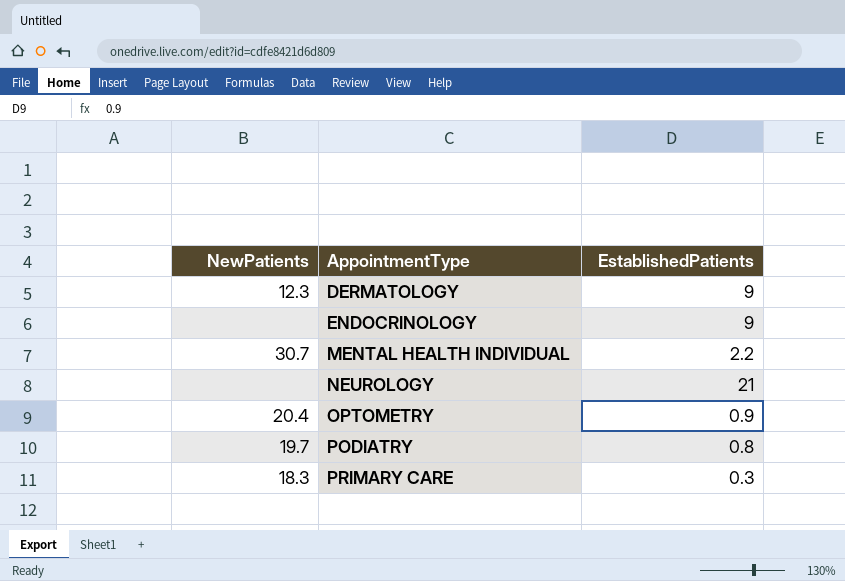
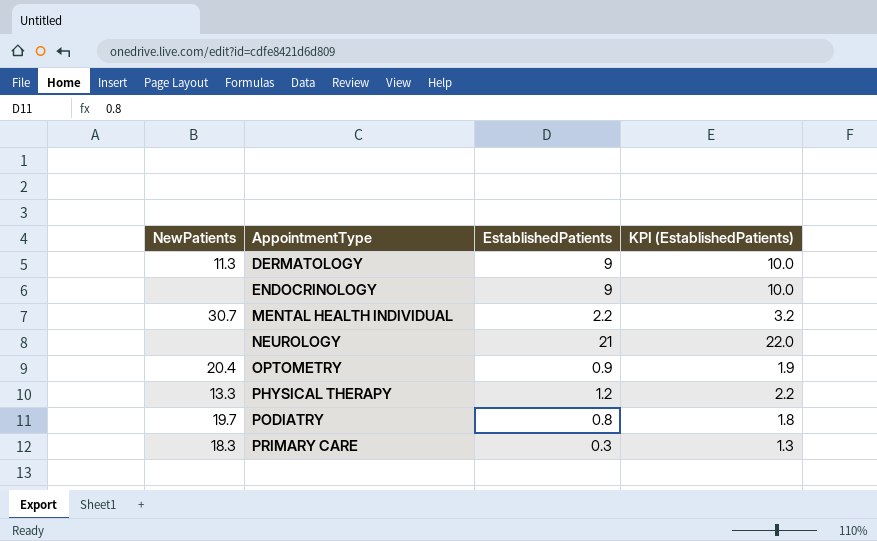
column KPI (EstablishedPatients) | formula: none -> [EstablishedPatients] + 1
DERMATOLOGY | NewPatients: 12.3 -> 11.3
row PHYSICAL THERAPY: none -> 13.3 | 1.2 | 2.2

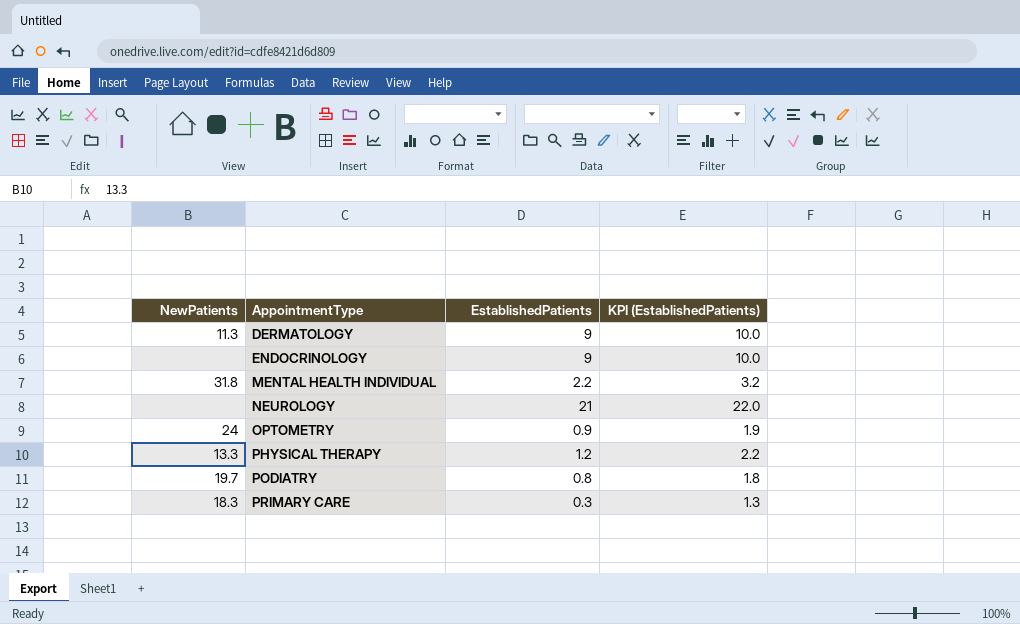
MENTAL HEALTH INDIVIDUAL | NewPatients: 30.7 -> 31.8
OPTOMETRY | NewPatients: 20.4 -> 24

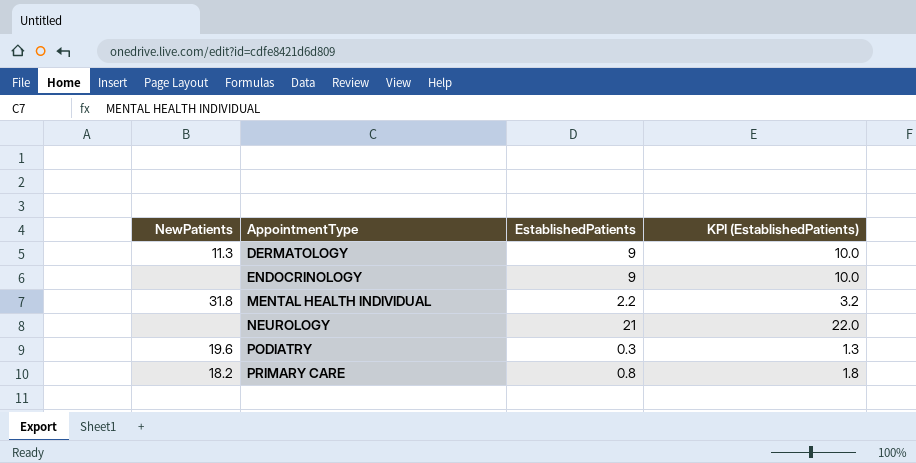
row OPTOMETRY: 24 | 0.9 | 1.9 -> none
row PHYSICAL THERAPY: 13.3 | 1.2 | 2.2 -> none
PODIATRY | NewPatients: 19.7 -> 19.6
PODIATRY | EstablishedPatients: 0.8 -> 0.3
PODIATRY | KPI (EstablishedPatients): 1.8 -> 1.3
PRIMARY CARE | NewPatients: 18.3 -> 18.2
PRIMARY CARE | EstablishedPatients: 0.3 -> 0.8
PRIMARY CARE | KPI (EstablishedPatients): 1.3 -> 1.8

